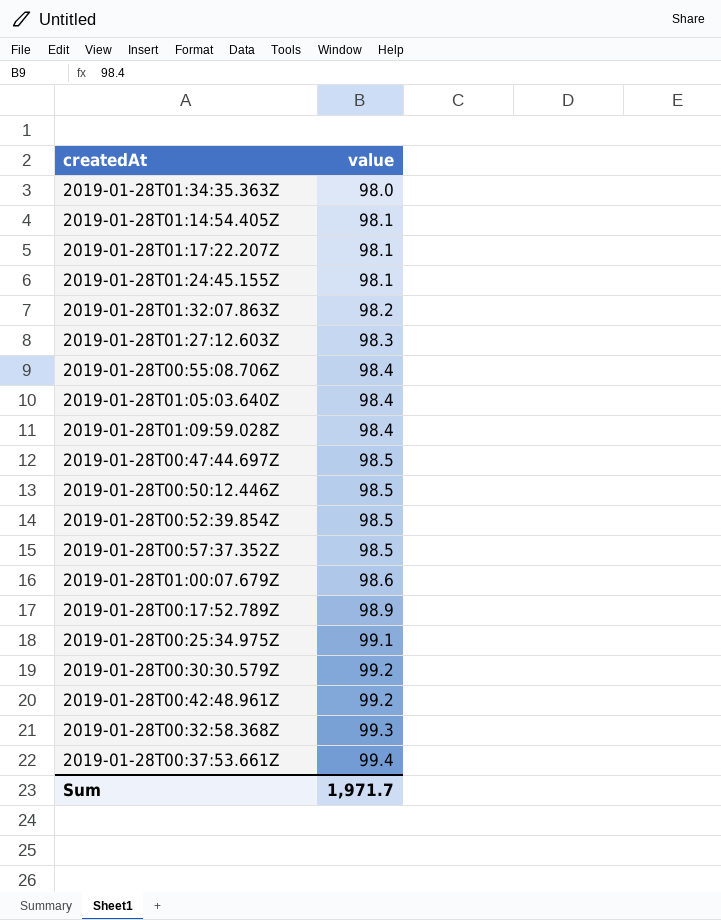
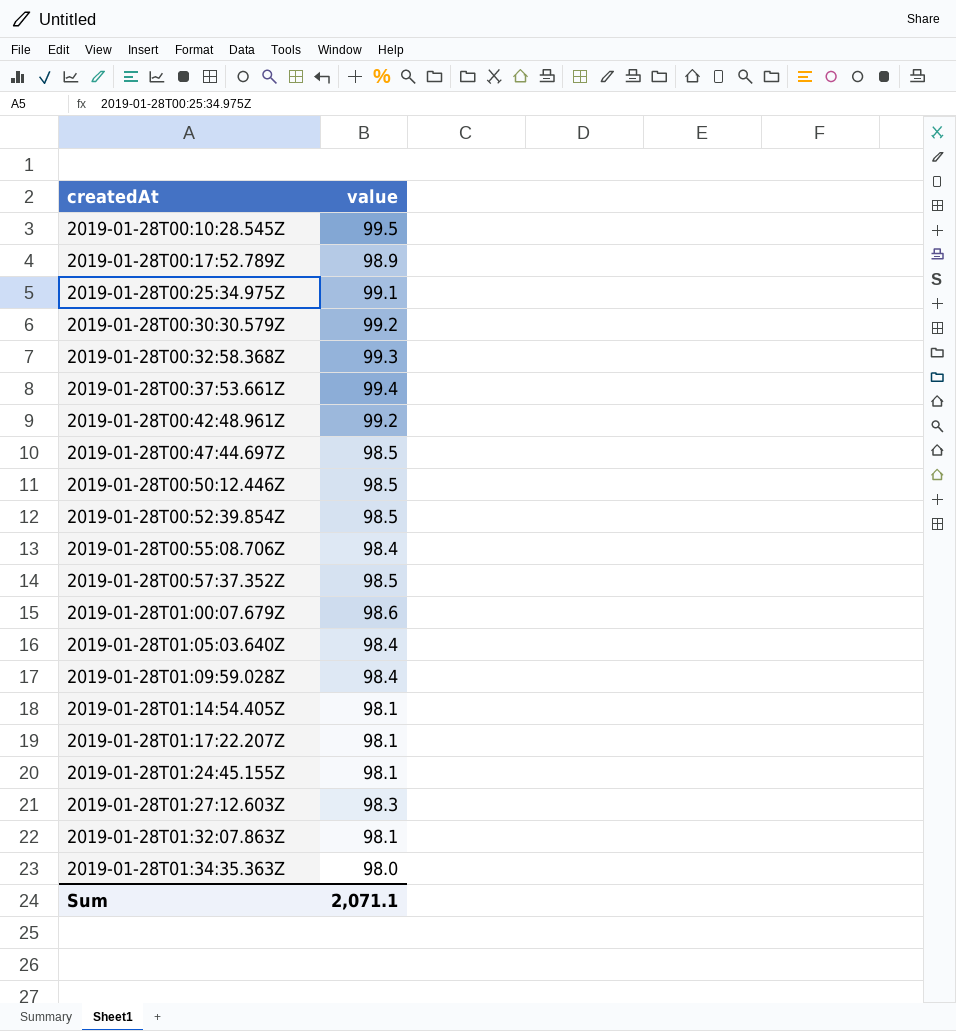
row order: value ascending -> createdAt ascending
row 2019-01-28T00:10:28.545Z: none -> 99.5
2019-01-28T01:32:07.863Z | value: 98.2 -> 98.1
Sum | value: 1,971.7 -> 2,071.1

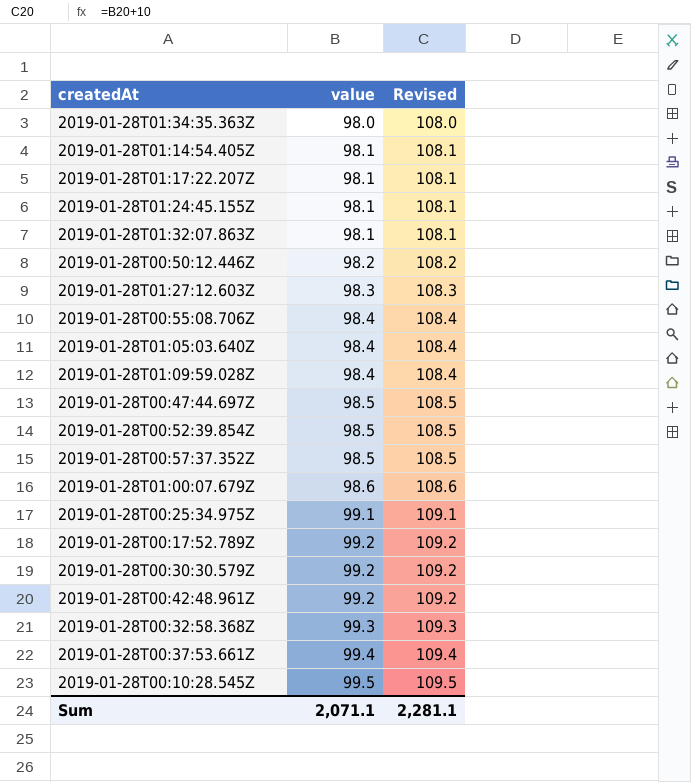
row order: createdAt ascending -> value ascending
column Revised | formula: none -> [value] + 10
2019-01-28T00:50:12.446Z | value: 98.5 -> 98.2
2019-01-28T00:17:52.789Z | value: 98.9 -> 99.2

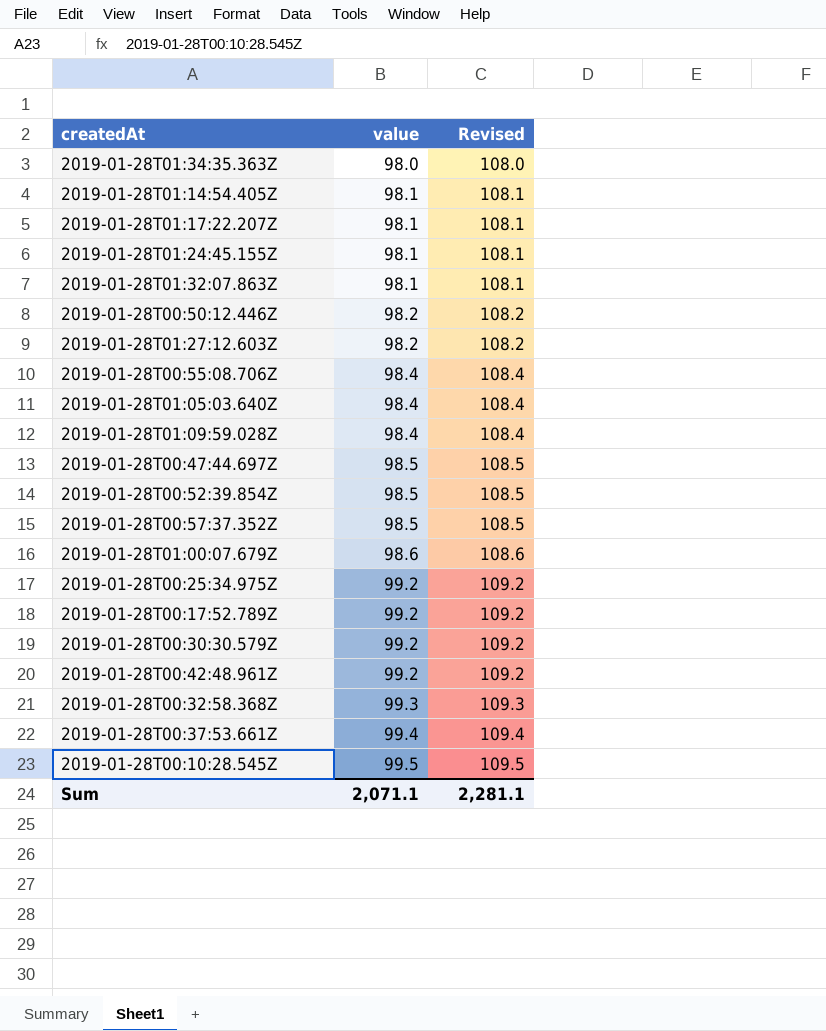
2019-01-28T01:27:12.603Z | value: 98.3 -> 98.2
2019-01-28T01:27:12.603Z | Revised: 108.3 -> 108.2
2019-01-28T00:25:34.975Z | value: 99.1 -> 99.2
2019-01-28T00:25:34.975Z | Revised: 109.1 -> 109.2

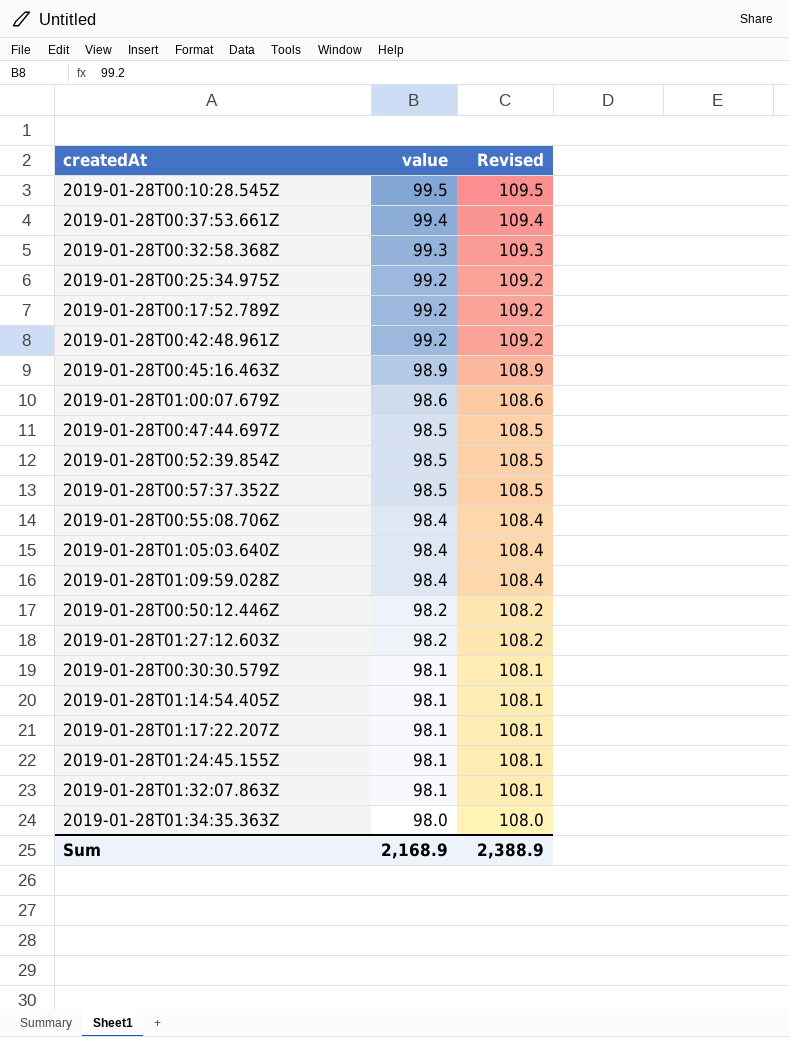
row order: value ascending -> value descending
row 2019-01-28T00:45:16.463Z: none -> 98.9 | 108.9
2019-01-28T00:30:30.579Z | value: 99.2 -> 98.1
2019-01-28T00:30:30.579Z | Revised: 109.2 -> 108.1
Sum | value: 2,071.1 -> 2,168.9
Sum | Revised: 2,281.1 -> 2,388.9

